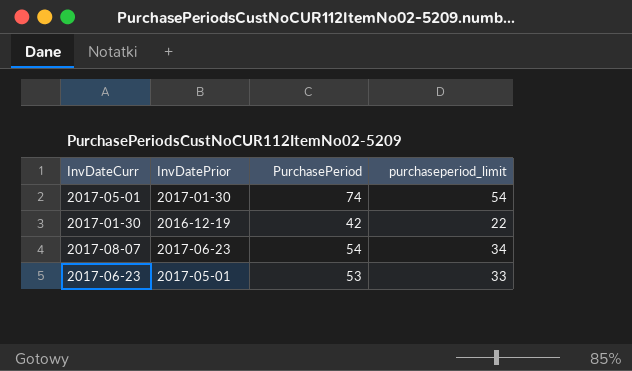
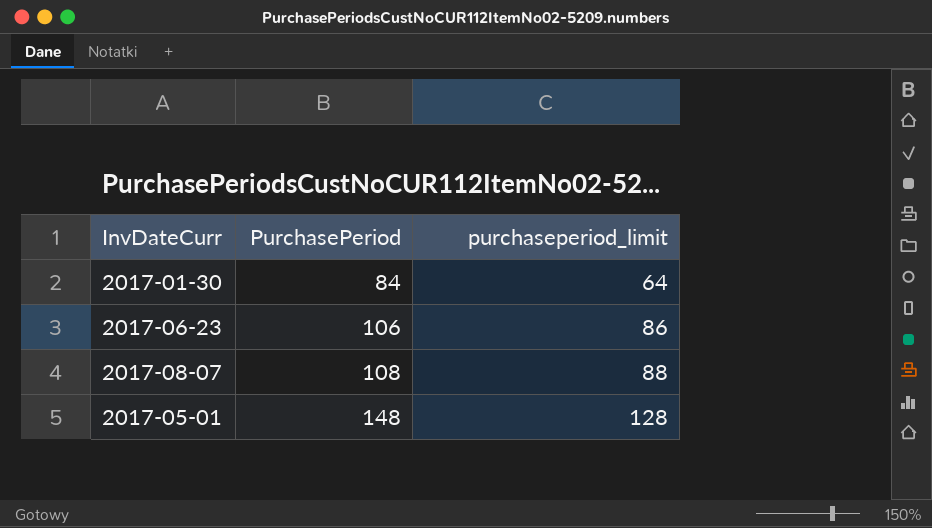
row order: none -> PurchasePeriod ascending
column InvDatePrior | position: 2 -> none
2017-01-30 | PurchasePeriod: 42 -> 84
2017-01-30 | purchaseperiod_limit: 22 -> 64
2017-06-23 | PurchasePeriod: 53 -> 106
2017-06-23 | purchaseperiod_limit: 33 -> 86
2017-08-07 | PurchasePeriod: 54 -> 108
2017-08-07 | purchaseperiod_limit: 34 -> 88
2017-05-01 | PurchasePeriod: 74 -> 148
2017-05-01 | purchaseperiod_limit: 54 -> 128

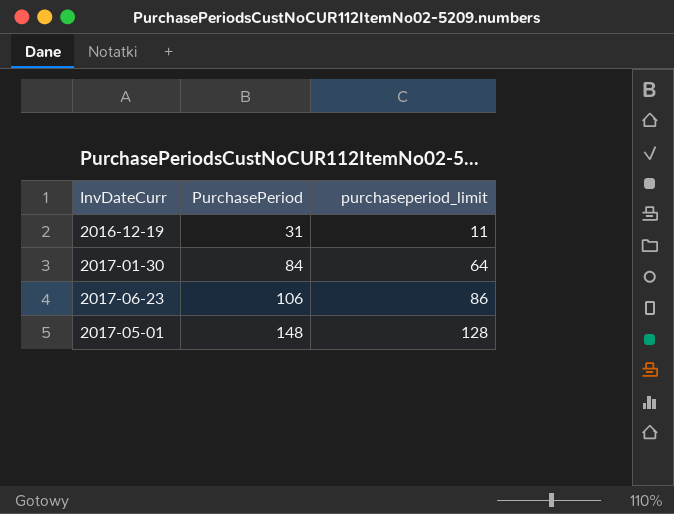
row 2017-08-07: 108 | 88 -> none
row 2016-12-19: none -> 31 | 11

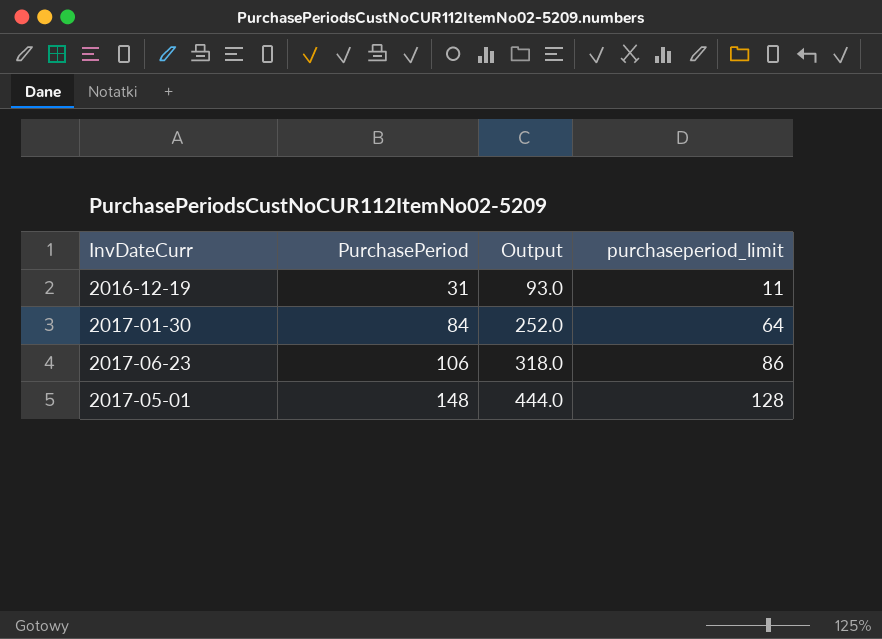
column Output | formula: none -> [PurchasePeriod] * 3

